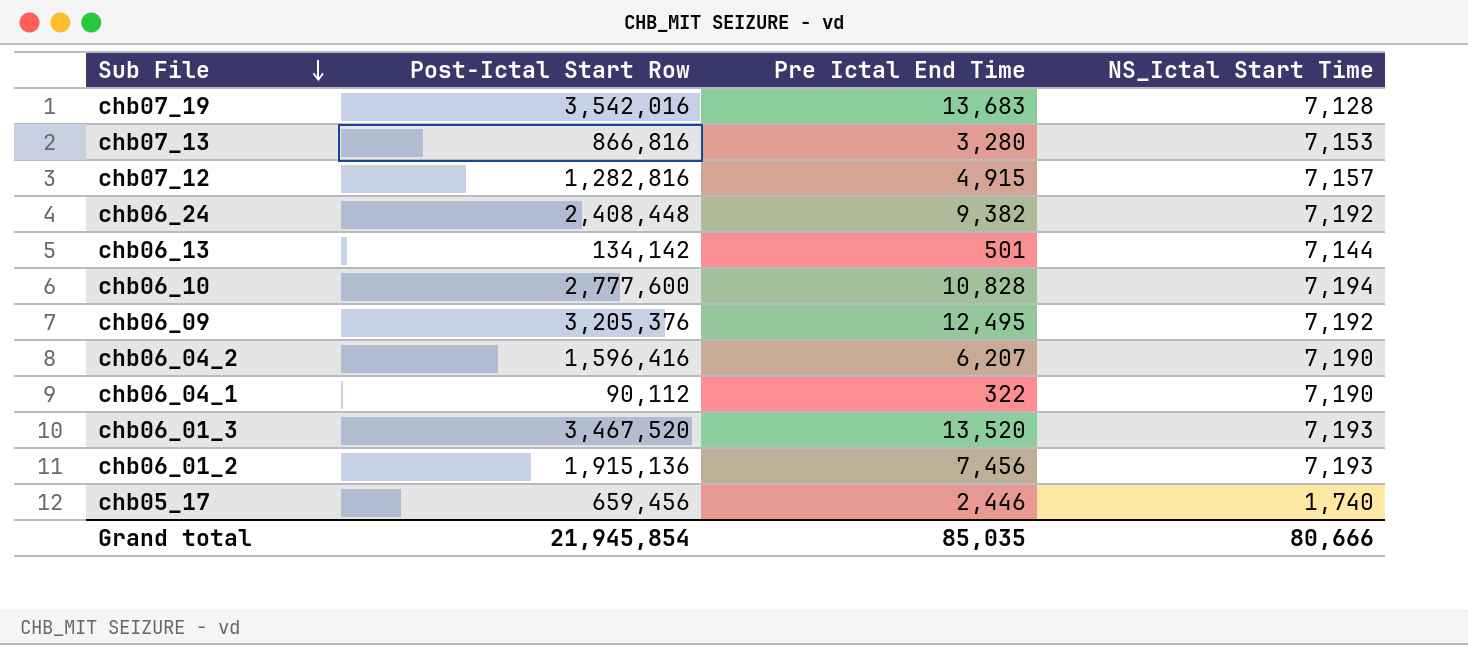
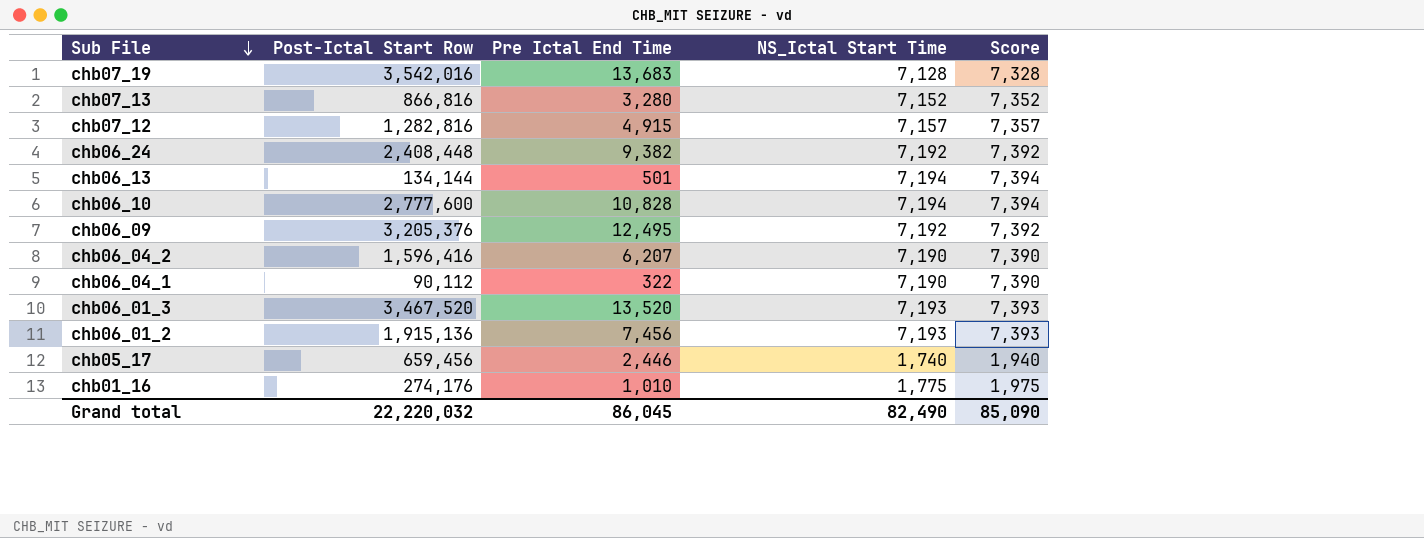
column Score | formula: none -> [NS_Ictal Start Time] + 200
chb07_13 | NS_Ictal Start Time: 7,153 -> 7,152
chb06_13 | Post-Ictal Start Row: 134,142 -> 134,144
chb06_13 | NS_Ictal Start Time: 7,144 -> 7,194
row chb01_16: none -> 274,176 | 1,010 | 1,775 | 1,975
Grand total | Post-Ictal Start Row: 21,945,854 -> 22,220,032
Grand total | Pre Ictal End Time: 85,035 -> 86,045
Grand total | NS_Ictal Start Time: 80,666 -> 82,490

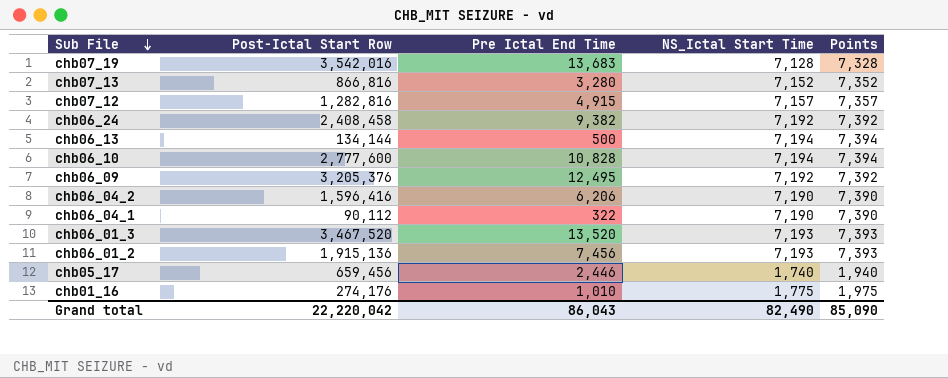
column name: Score -> Points
chb06_24 | Post-Ictal Start Row: 2,408,448 -> 2,408,458
chb06_13 | Pre Ictal End Time: 501 -> 500
chb06_04_2 | Pre Ictal End Time: 6,207 -> 6,206
Grand total | Post-Ictal Start Row: 22,220,032 -> 22,220,042
Grand total | Pre Ictal End Time: 86,045 -> 86,043

